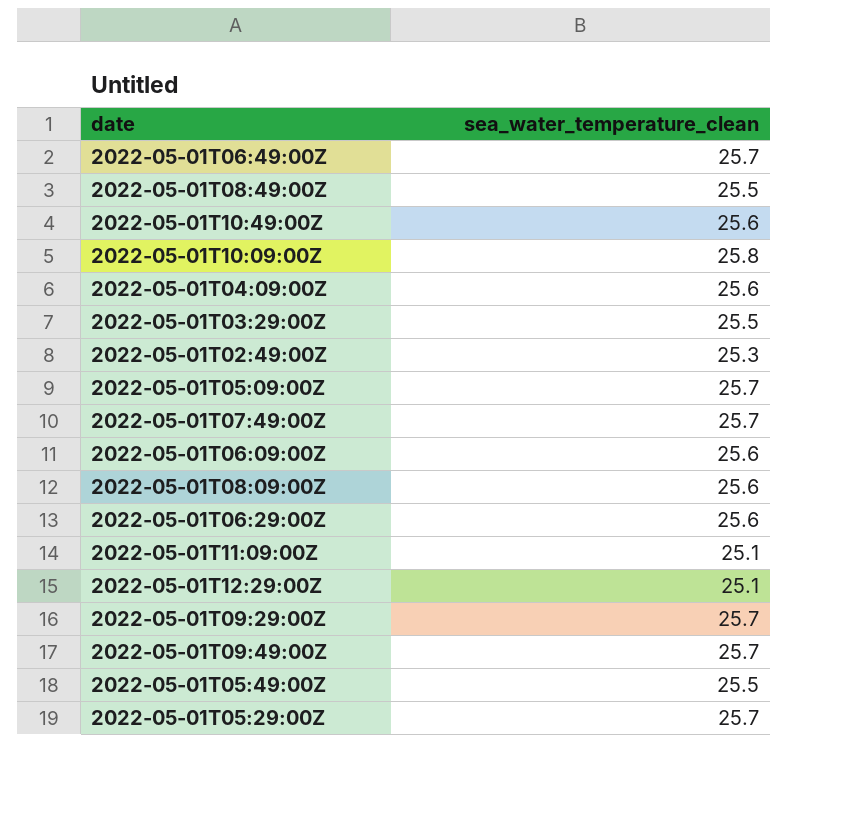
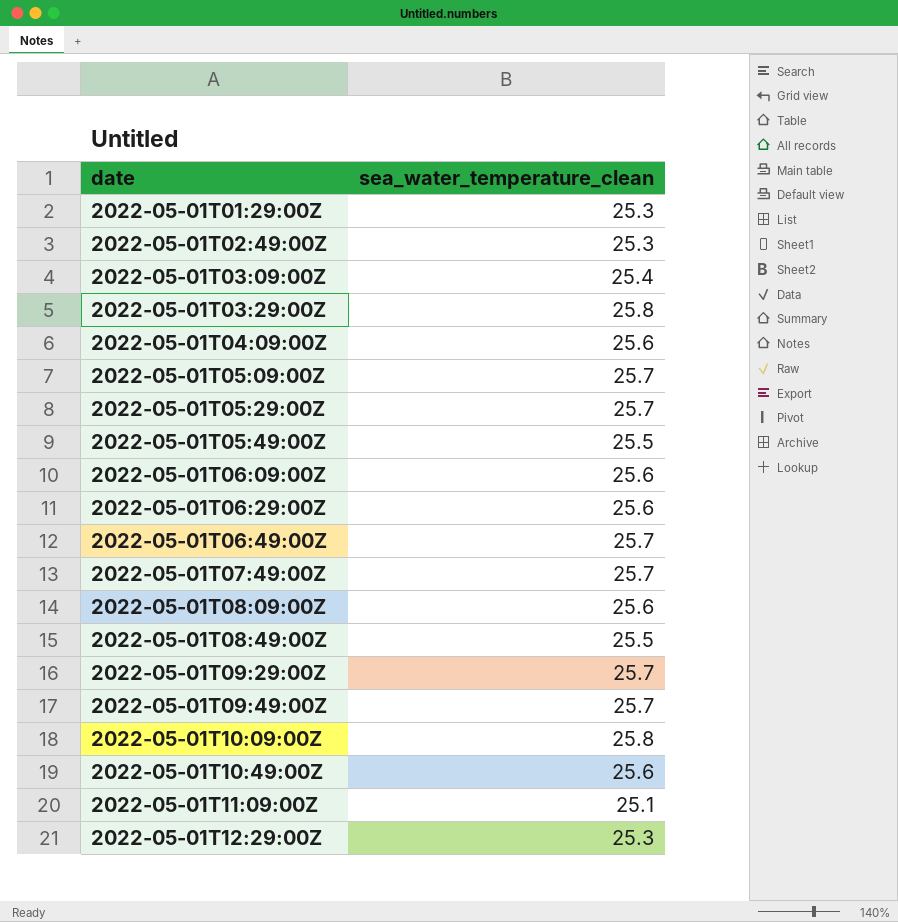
row order: none -> date ascending
row 2022-05-01T01:29:00Z: none -> 25.3
row 2022-05-01T03:09:00Z: none -> 25.4
2022-05-01T03:29:00Z | sea_water_temperature_clean: 25.5 -> 25.8
2022-05-01T12:29:00Z | sea_water_temperature_clean: 25.1 -> 25.3

